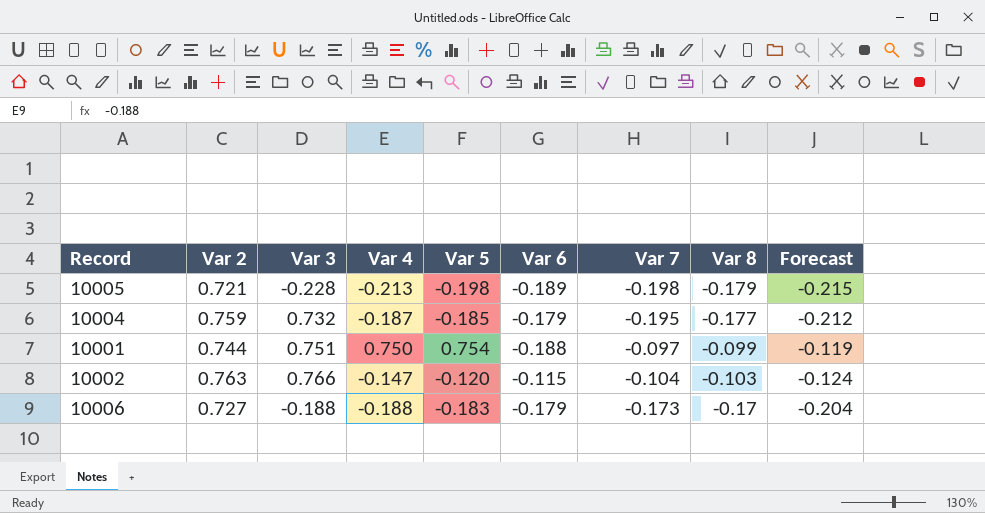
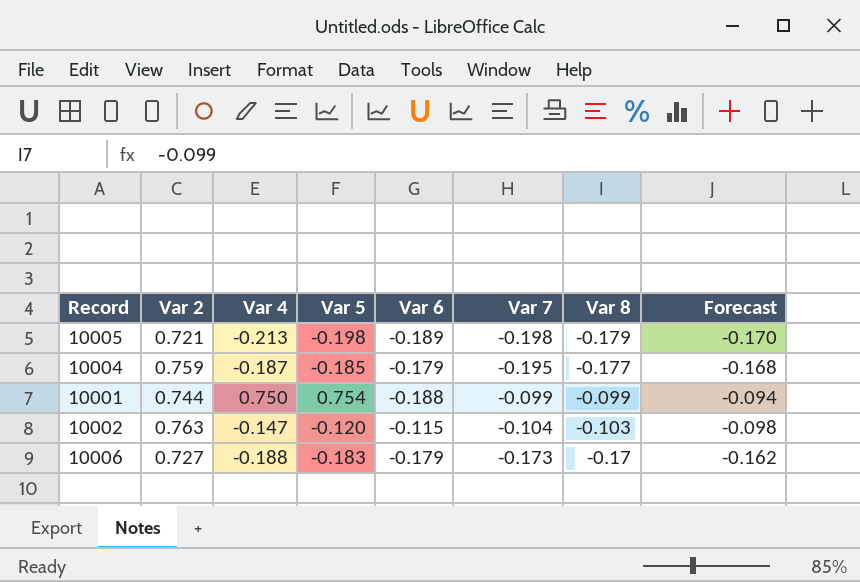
column Var 3 | position: 3 -> none
column Forecast | formula: [Var 8] * 1.2 -> [Var 8] * 0.95
10001 | Var 7: -0.097 -> -0.099

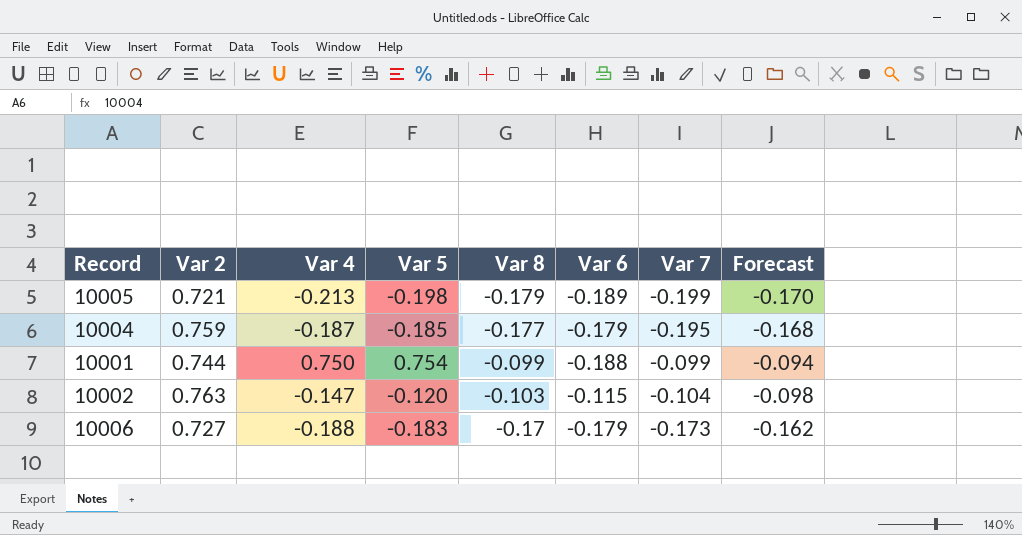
column Var 8 | position: 7 -> 5
10005 | Var 7: -0.198 -> -0.199

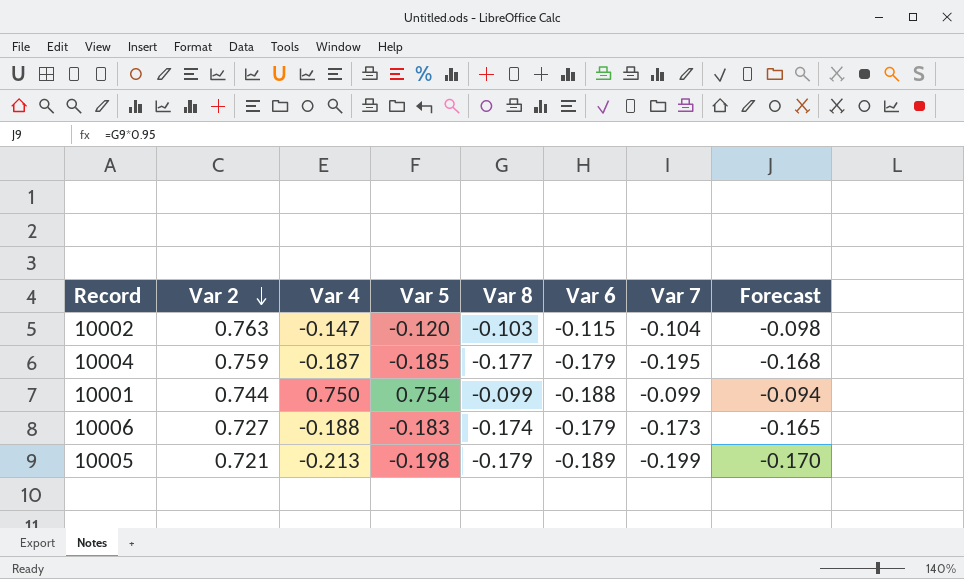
row order: none -> Var 2 descending
10006 | Var 8: -0.17 -> -0.174
10006 | Forecast: -0.162 -> -0.165

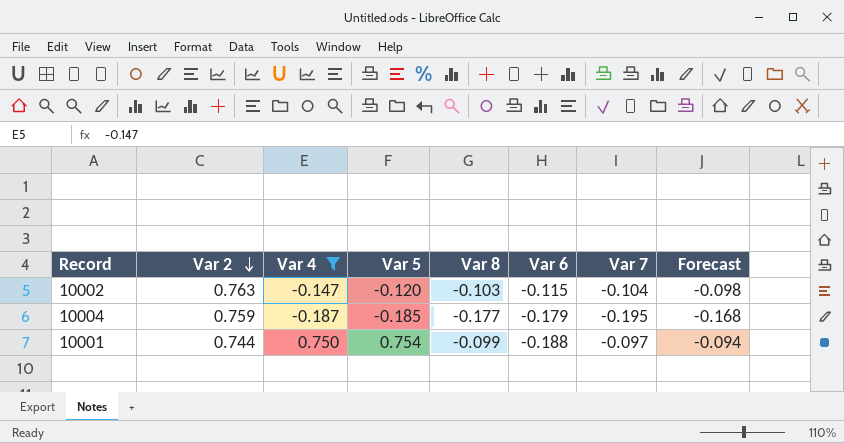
filter: none -> Var 4 >= -0.187
10001 | Var 7: -0.099 -> -0.097

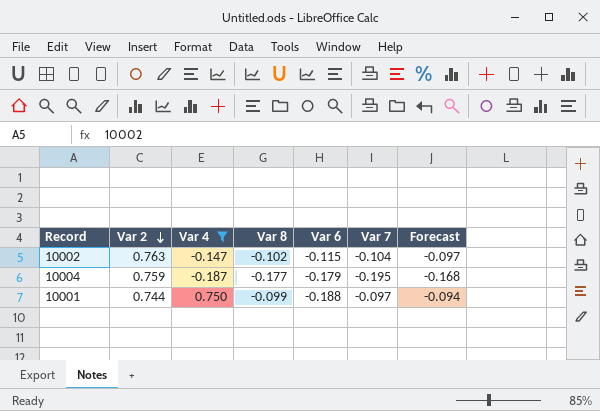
column Var 5 | position: 4 -> none
10002 | Var 8: -0.103 -> -0.102
10002 | Forecast: -0.098 -> -0.097

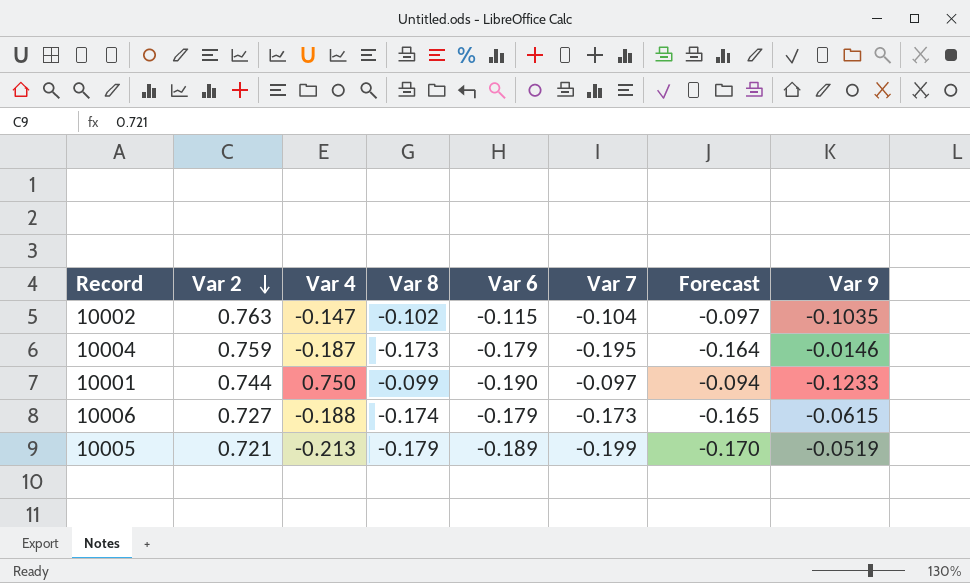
filter: Var 4 >= -0.187 -> none
column Var 9 | position: none -> 8
10004 | Var 8: -0.177 -> -0.173
10004 | Forecast: -0.168 -> -0.164
10001 | Var 6: -0.188 -> -0.190

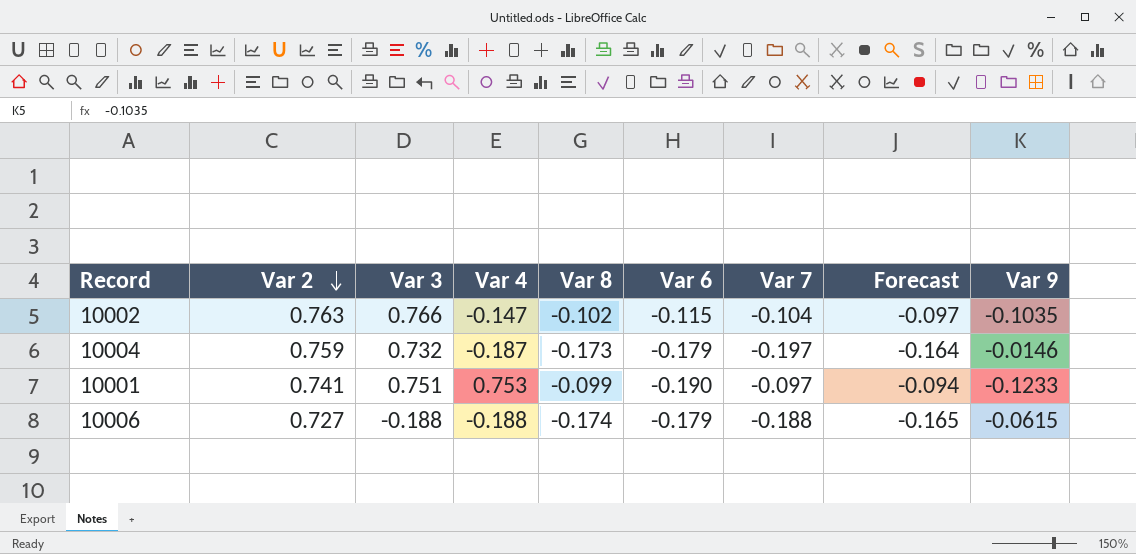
column Var 3 | position: none -> 3
row 10005: 0.721 | -0.213 | -0.179 | -0.189 | -0.199 | -0.170 | -0.0519 -> none
10004 | Var 7: -0.195 -> -0.197
10001 | Var 2: 0.744 -> 0.741
10001 | Var 4: 0.750 -> 0.753
10006 | Var 7: -0.173 -> -0.188

